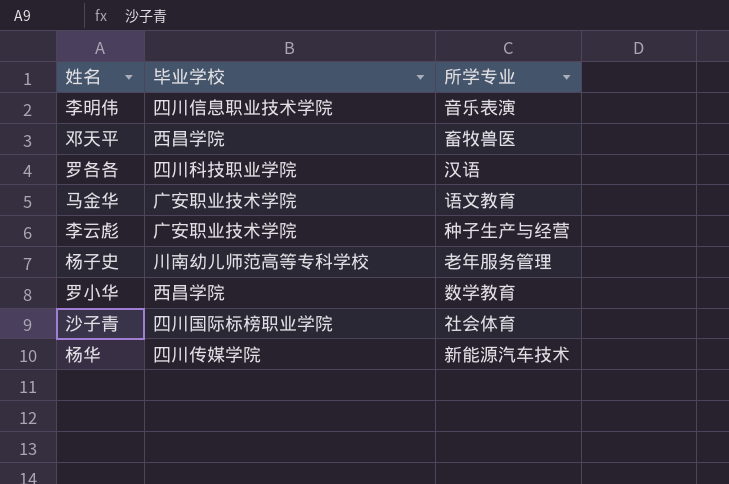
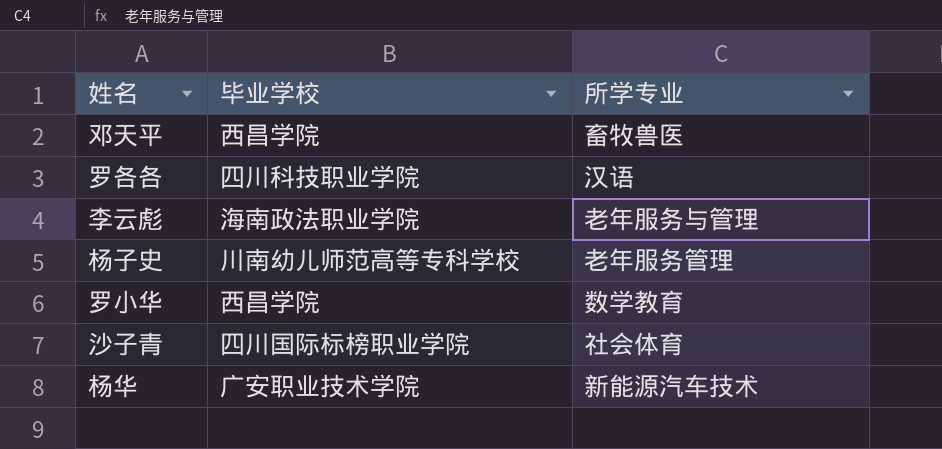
row 李明伟: 四川信息职业技术学院 | 音乐表演 -> none
row 马金华: 广安职业技术学院 | 语文教育 -> none
李云彪 | 毕业学校: 广安职业技术学院 -> 海南政法职业学院
李云彪 | 所学专业: 种子生产与经营 -> 老年服务与管理
杨华 | 毕业学校: 四川传媒学院 -> 广安职业技术学院

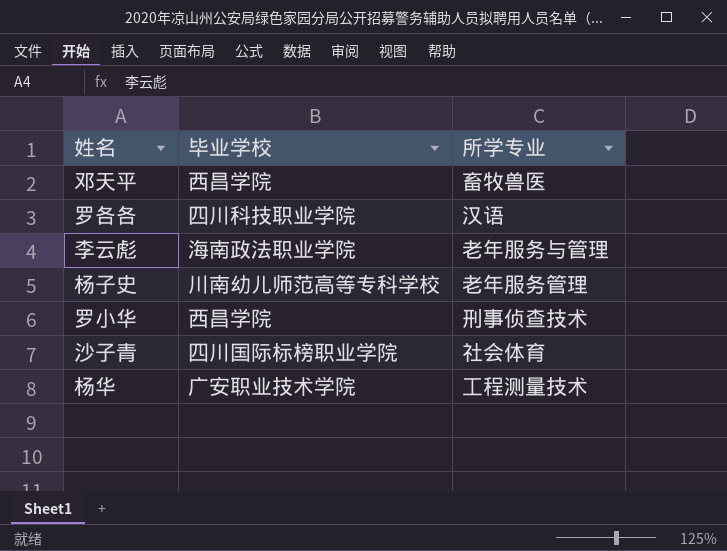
罗小华 | 所学专业: 数学教育 -> 刑事侦查技术
杨华 | 所学专业: 新能源汽车技术 -> 工程测量技术

